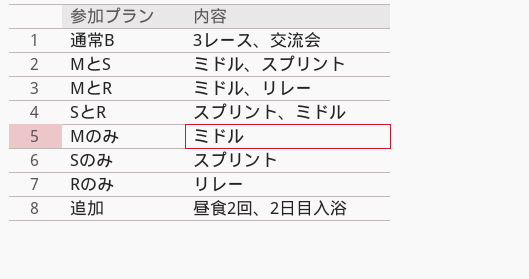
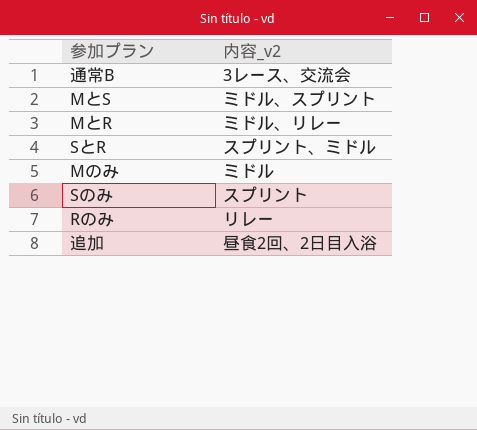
column name: 内容 -> 内容_v2

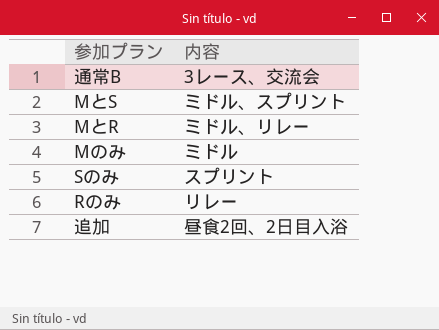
column name: 内容_v2 -> 内容
row SとR: スプリント、ミドル -> none

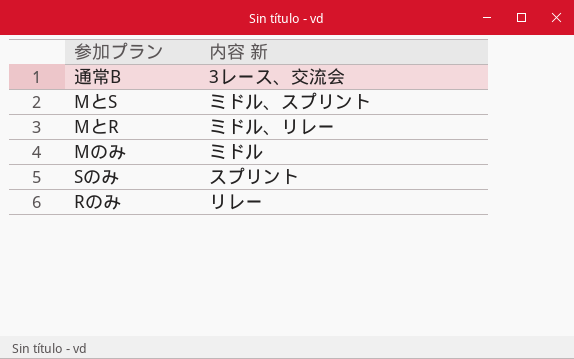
column name: 内容 -> 内容 新
row 追加: 昼食2回、2日目入浴 -> none

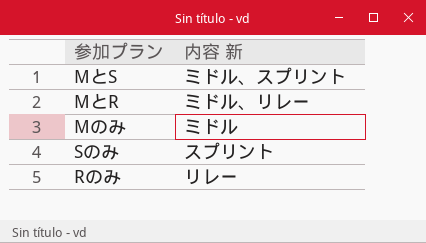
row 通常B: 3レース、交流会 -> none

